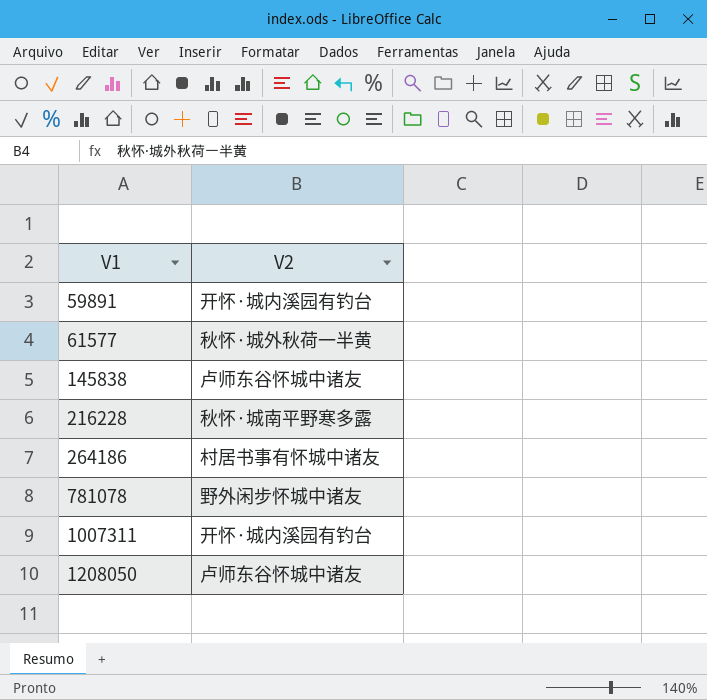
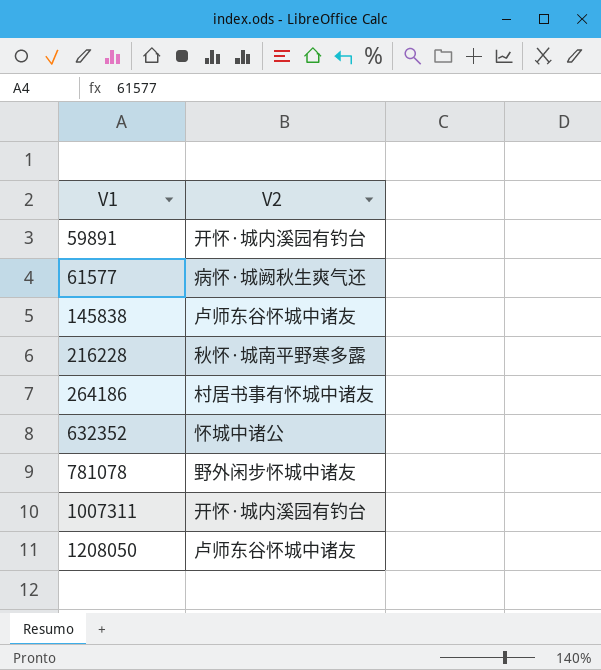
61577 | V2: 秋怀·城外秋荷一半黄 -> 病怀·城阙秋生爽气还
row 632352: none -> 怀城中诸公

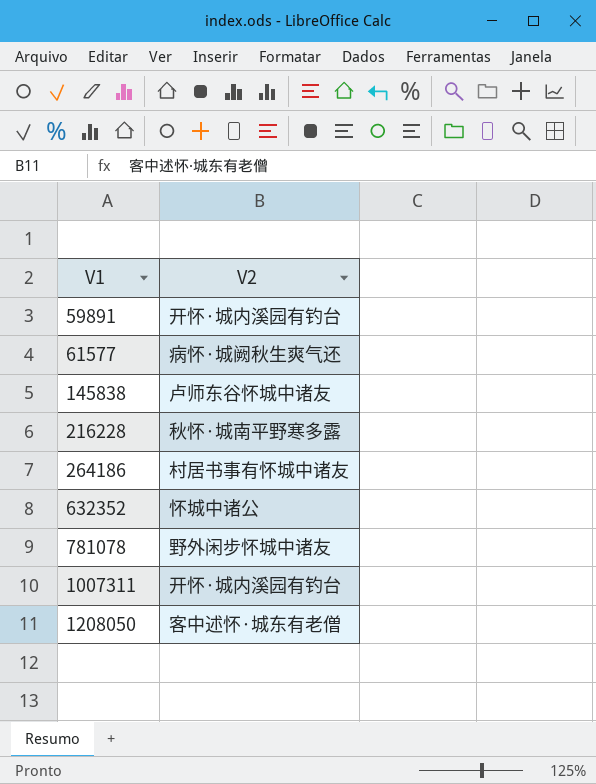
1208050 | V2: 卢师东谷怀城中诸友 -> 客中述怀·城东有老僧

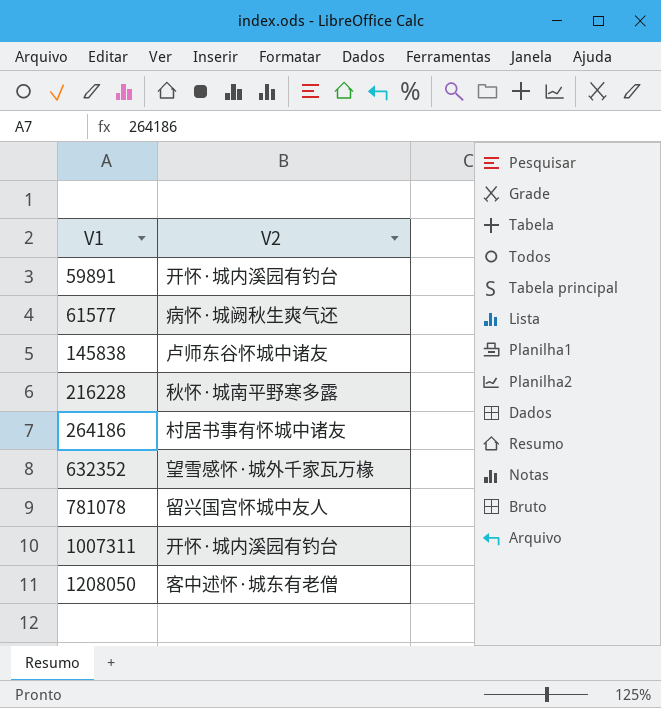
632352 | V2: 怀城中诸公 -> 望雪感怀·城外千家瓦万椽
781078 | V2: 野外闲步怀城中诸友 -> 留兴国宫怀城中友人

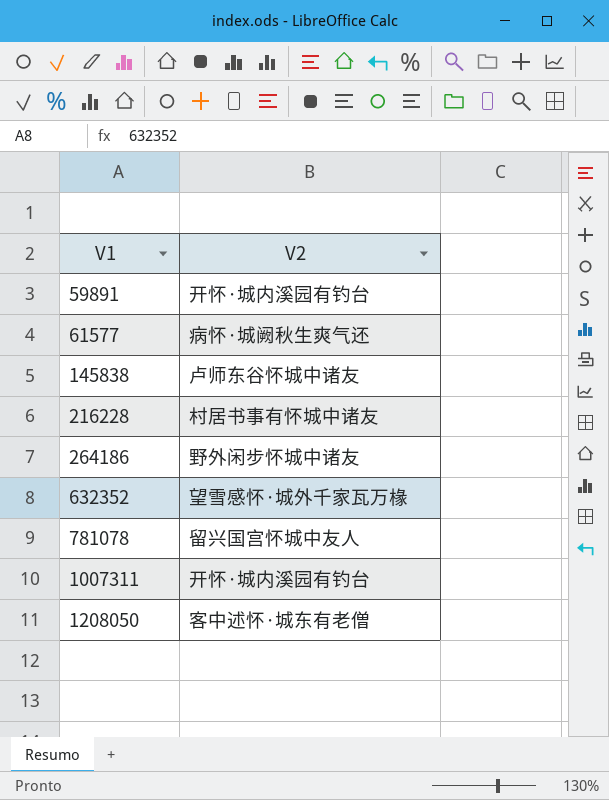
216228 | V2: 秋怀·城南平野寒多露 -> 村居书事有怀城中诸友
264186 | V2: 村居书事有怀城中诸友 -> 野外闲步怀城中诸友

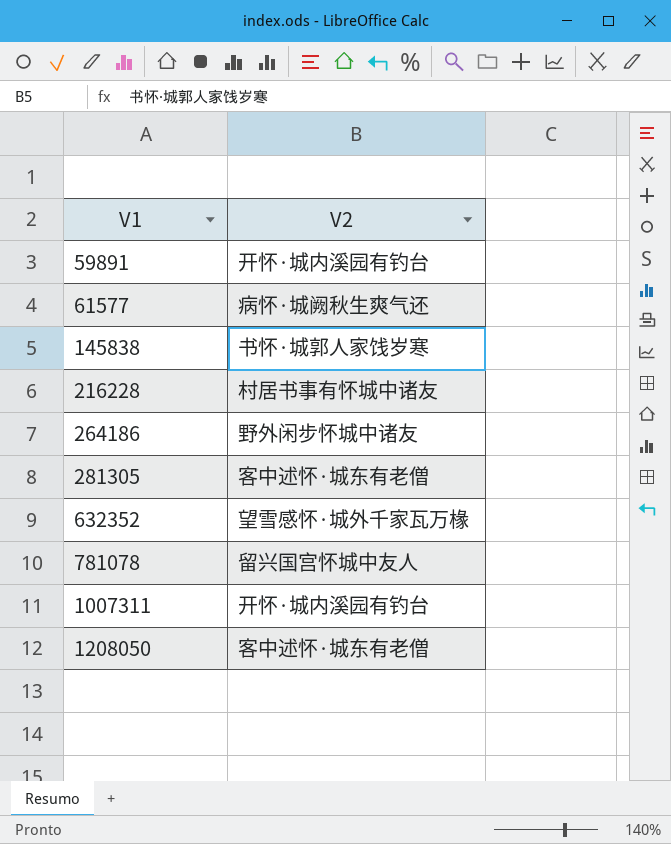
145838 | V2: 卢师东谷怀城中诸友 -> 书怀·城郭人家饯岁寒
row 281305: none -> 客中述怀·城东有老僧

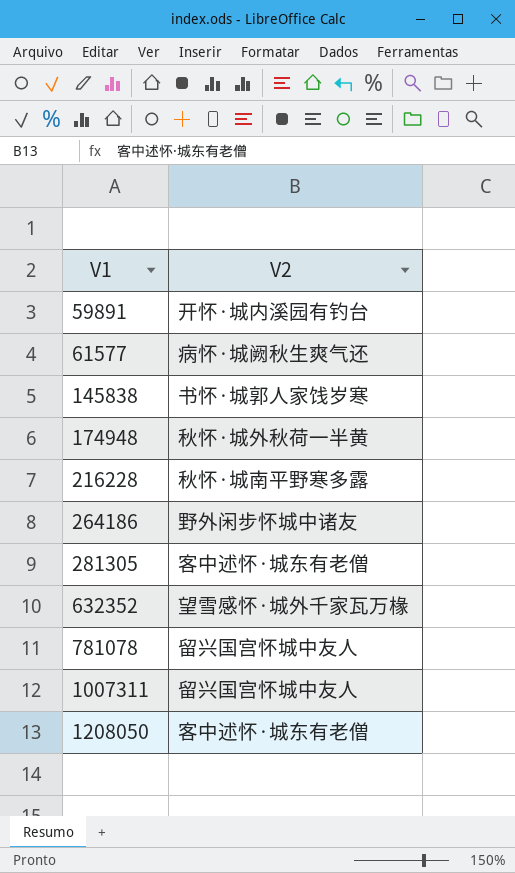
row 174948: none -> 秋怀·城外秋荷一半黄
216228 | V2: 村居书事有怀城中诸友 -> 秋怀·城南平野寒多露
1007311 | V2: 开怀·城内溪园有钓台 -> 留兴国宫怀城中友人

